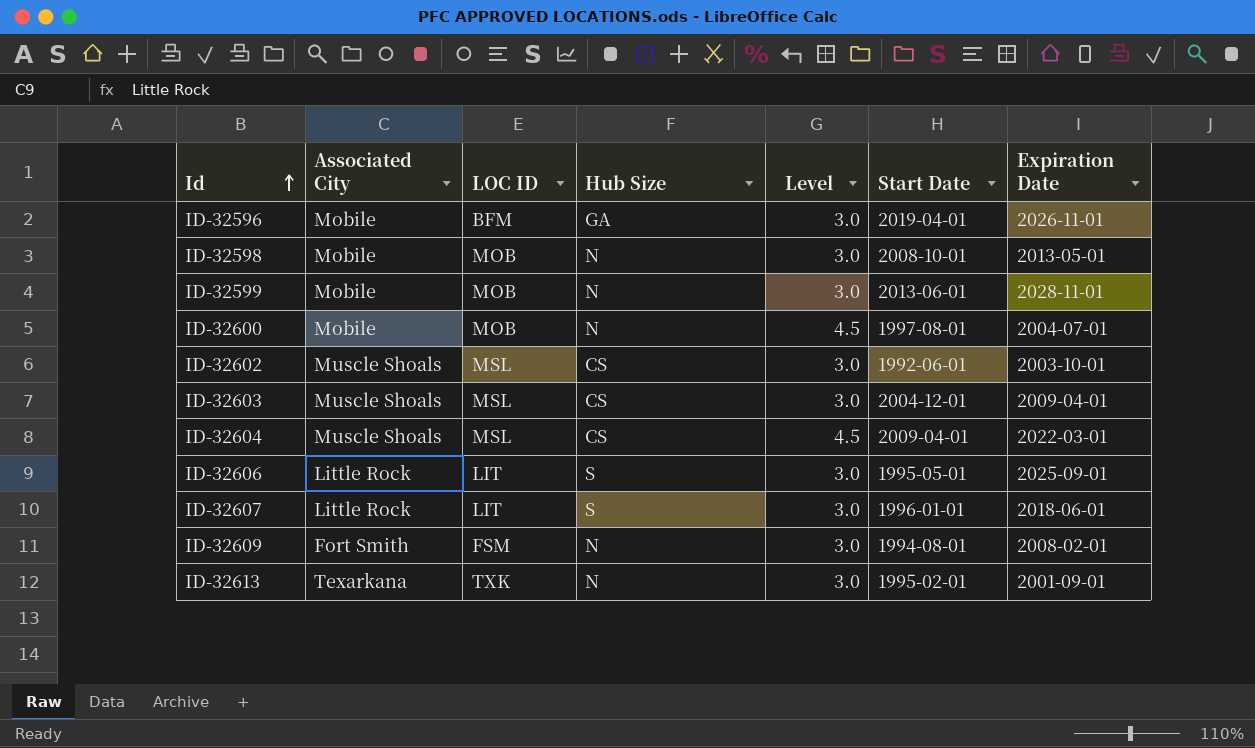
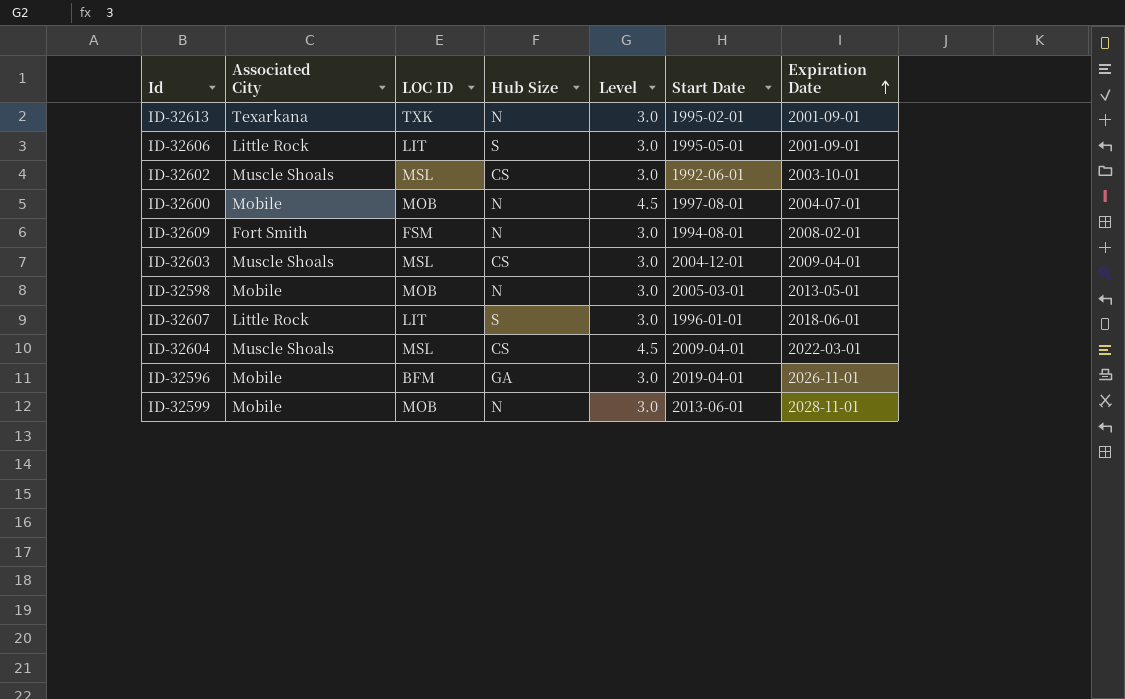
row order: Id ascending -> Expiration Date ascending
ID-32606 | Expiration Date: 2025-09-01 -> 2001-09-01
ID-32598 | Start Date: 2008-10-01 -> 2005-03-01

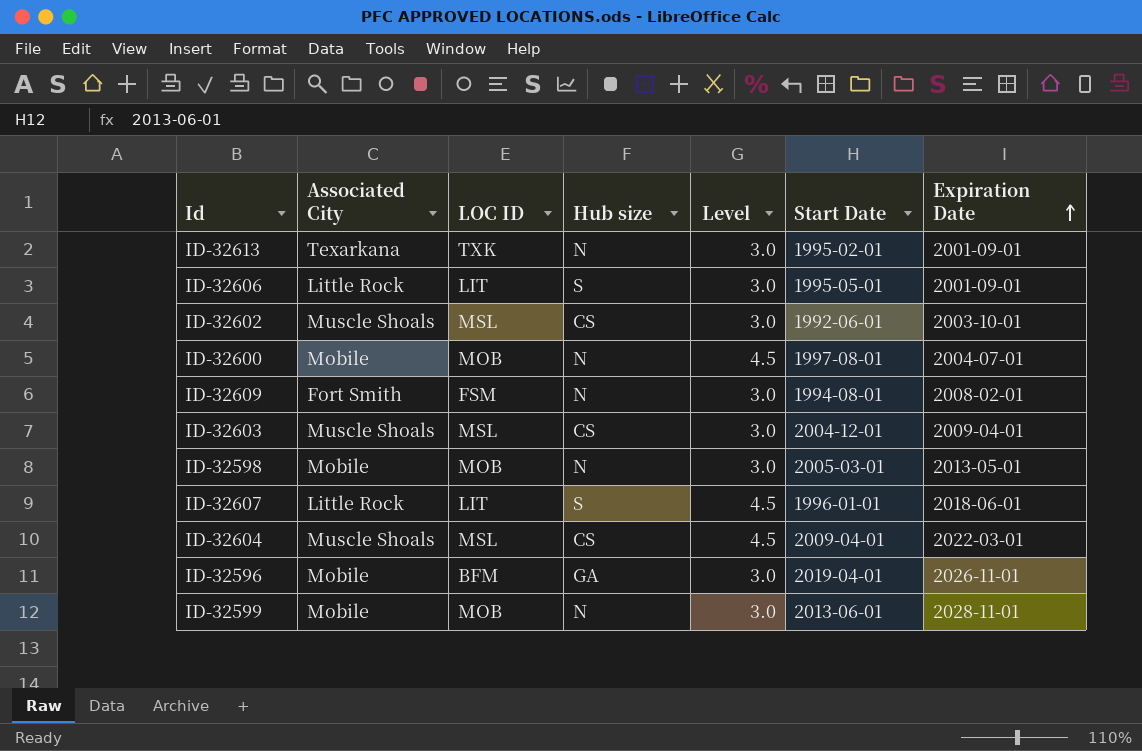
column name: Hub Size -> Hub size
ID-32607 | Level: 3.0 -> 4.5

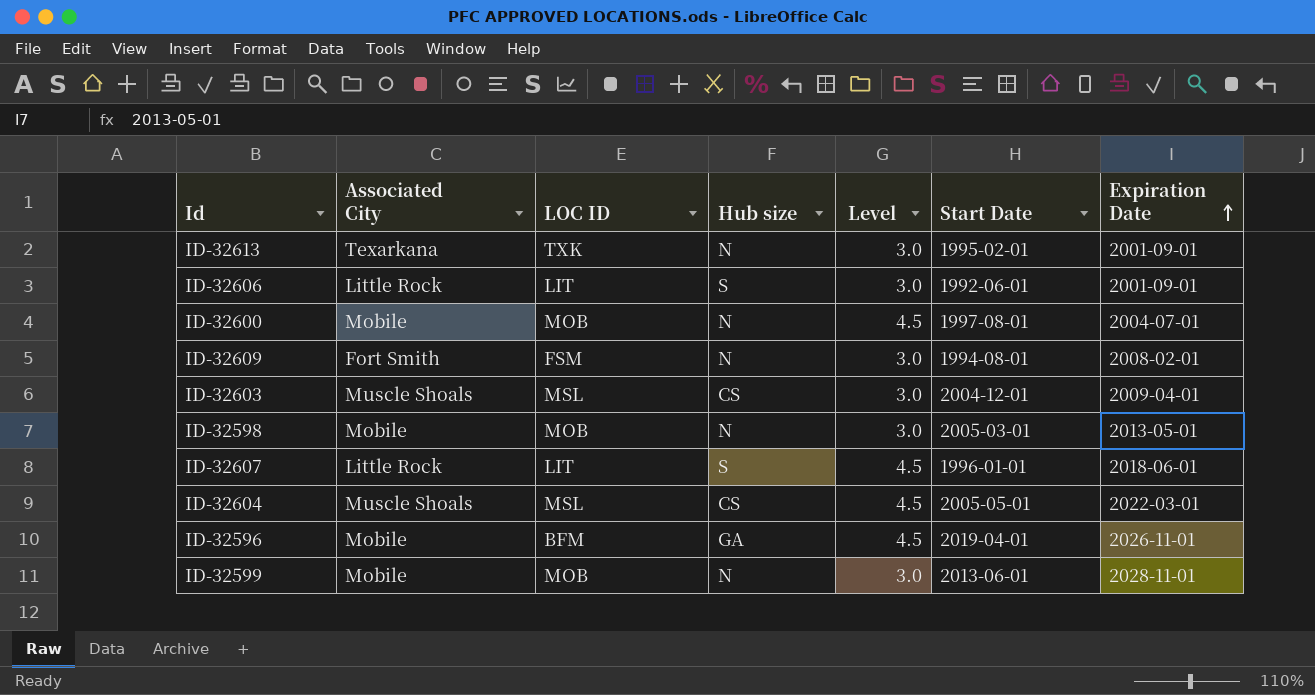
row ID-32602: Muscle Shoals | MSL | CS | 3.0 | 1992-06-01 | 2003-10-01 -> none
ID-32606 | Start Date: 1995-05-01 -> 1992-06-01
ID-32604 | Start Date: 2009-04-01 -> 2005-05-01
ID-32596 | Level: 3.0 -> 4.5

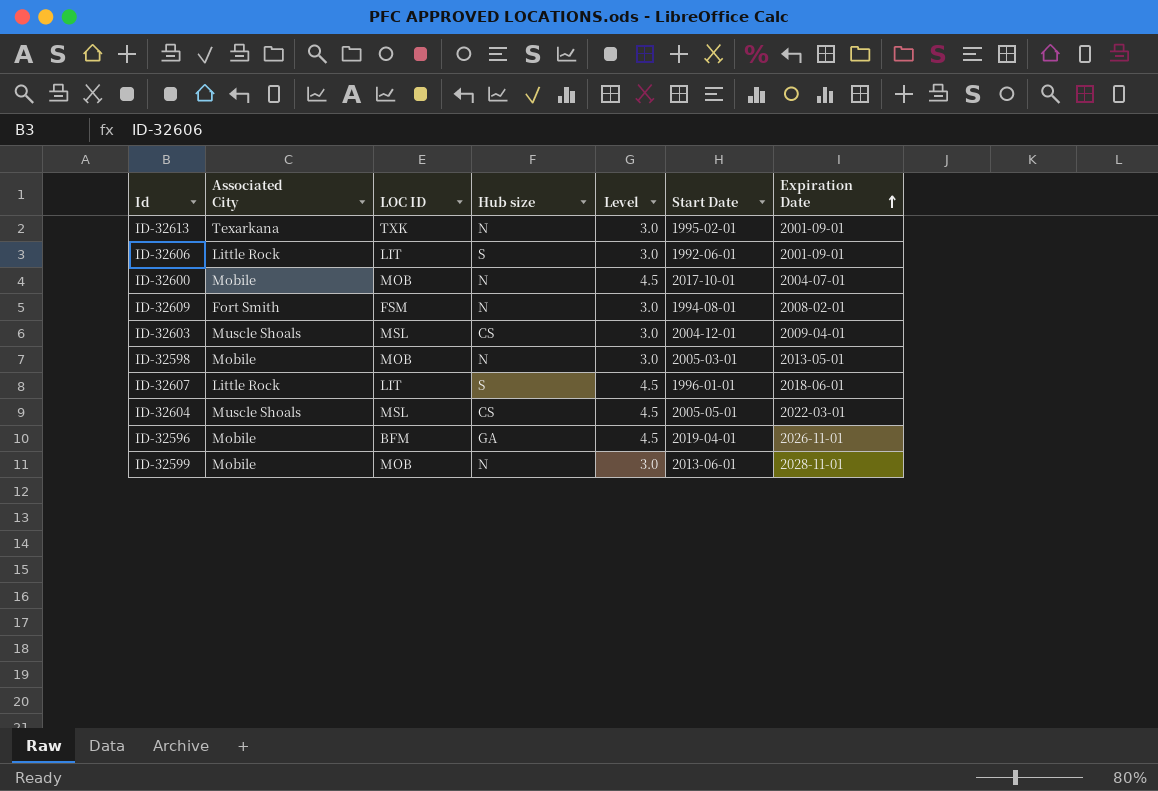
ID-32600 | Start Date: 1997-08-01 -> 2017-10-01

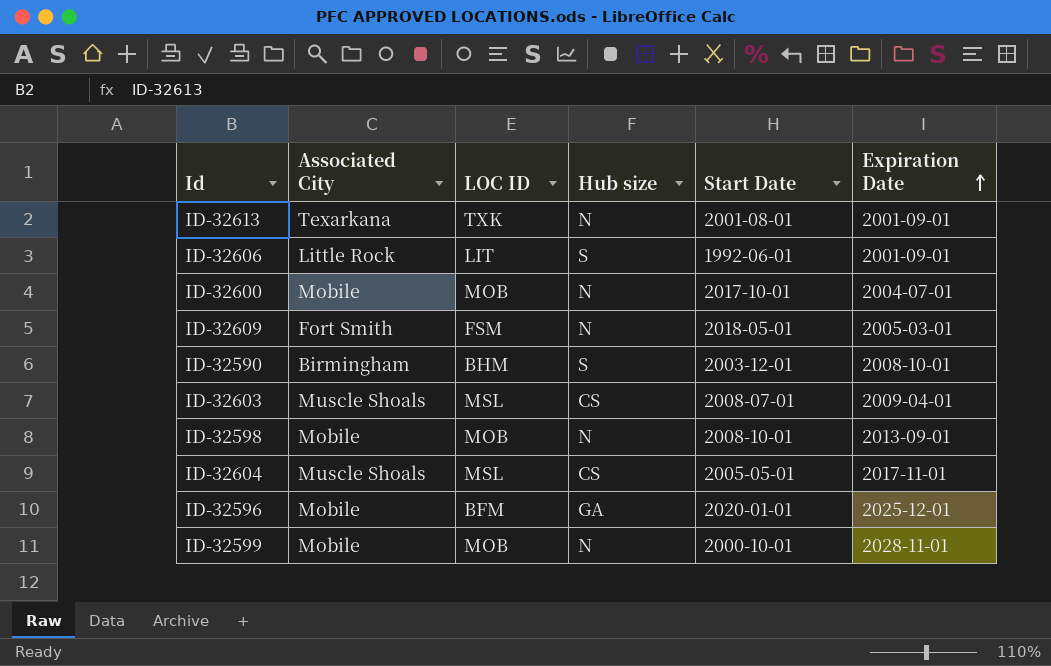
column Level | position: 5 -> none
row ID-32607: Little Rock | LIT | S | 4.5 | 1996-01-01 | 2018-06-01 -> none
ID-32613 | Start Date: 1995-02-01 -> 2001-08-01
ID-32609 | Start Date: 1994-08-01 -> 2018-05-01
ID-32609 | Expiration Date: 2008-02-01 -> 2005-03-01
row ID-32590: none -> Birmingham | BHM | S | 2003-12-01 | 2008-10-01
ID-32603 | Start Date: 2004-12-01 -> 2008-07-01
ID-32598 | Start Date: 2005-03-01 -> 2008-10-01
ID-32598 | Expiration Date: 2013-05-01 -> 2013-09-01
ID-32604 | Expiration Date: 2022-03-01 -> 2017-11-01
ID-32596 | Start Date: 2019-04-01 -> 2020-01-01
ID-32596 | Expiration Date: 2026-11-01 -> 2025-12-01
ID-32599 | Start Date: 2013-06-01 -> 2000-10-01

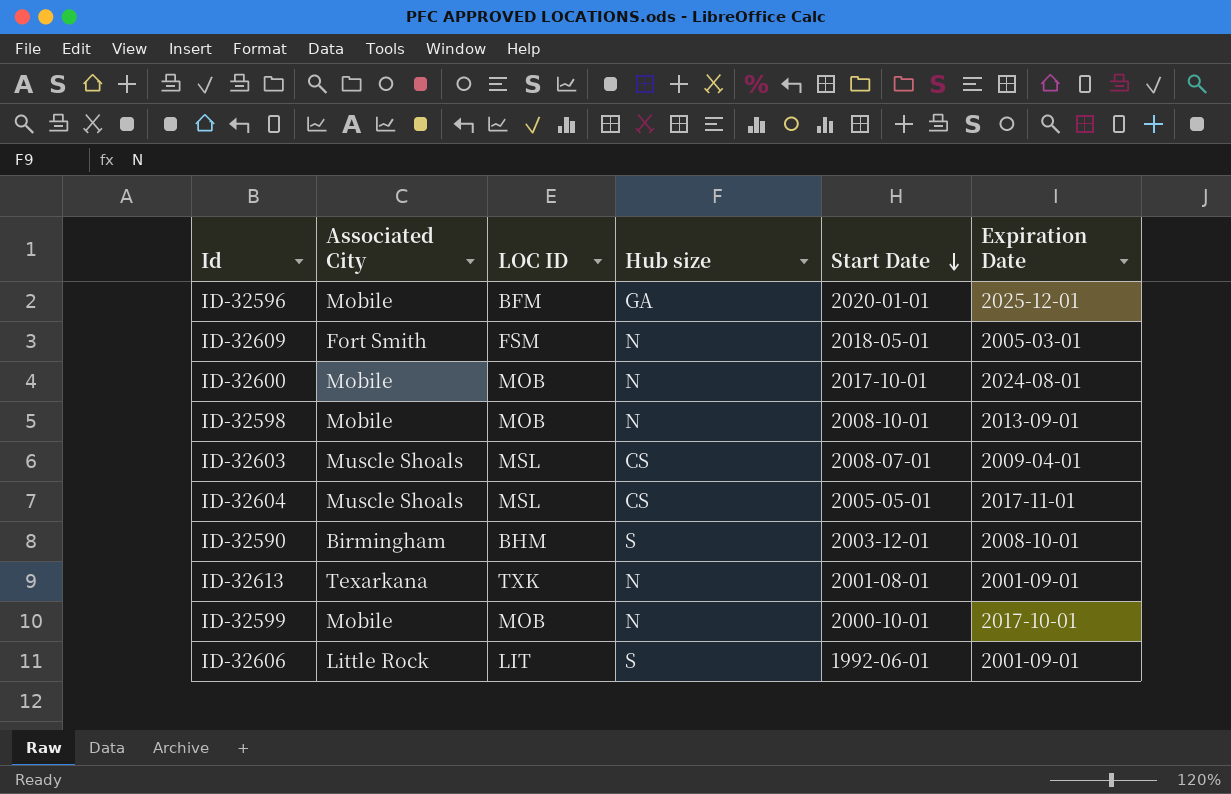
row order: Expiration Date ascending -> Start Date descending
ID-32600 | Expiration Date: 2004-07-01 -> 2024-08-01
ID-32599 | Expiration Date: 2028-11-01 -> 2017-10-01

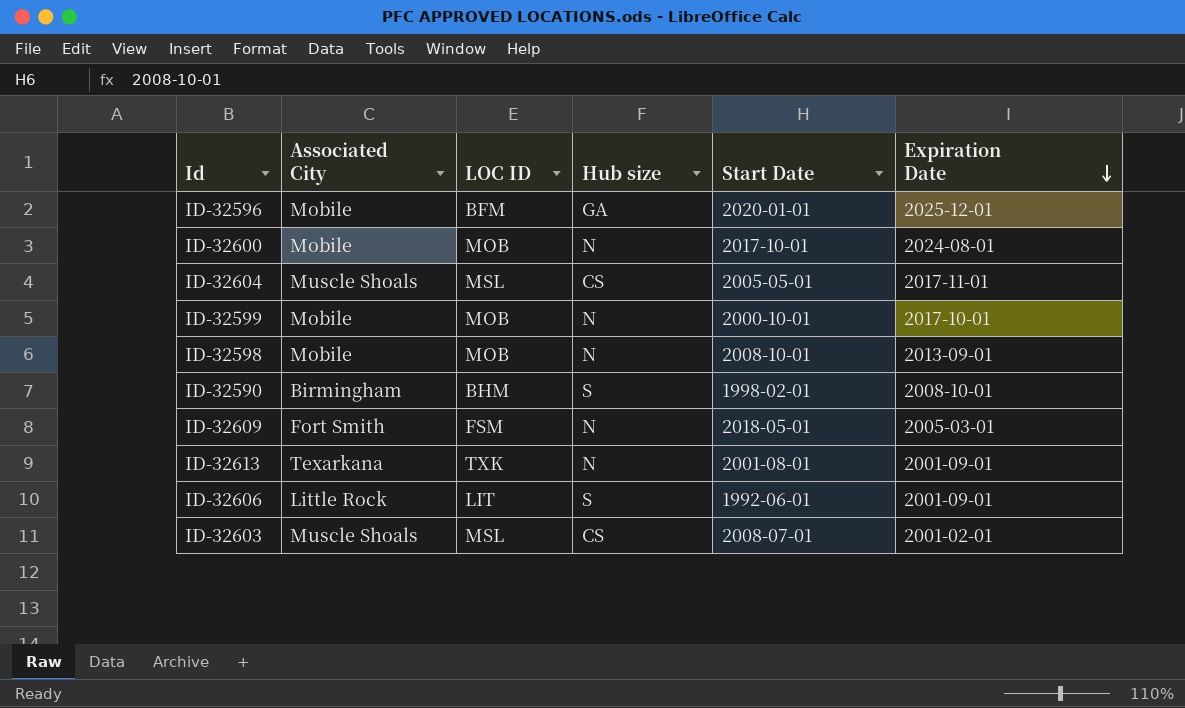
row order: Start Date descending -> Expiration Date descending
ID-32590 | Start Date: 2003-12-01 -> 1998-02-01
ID-32603 | Expiration Date: 2009-04-01 -> 2001-02-01

